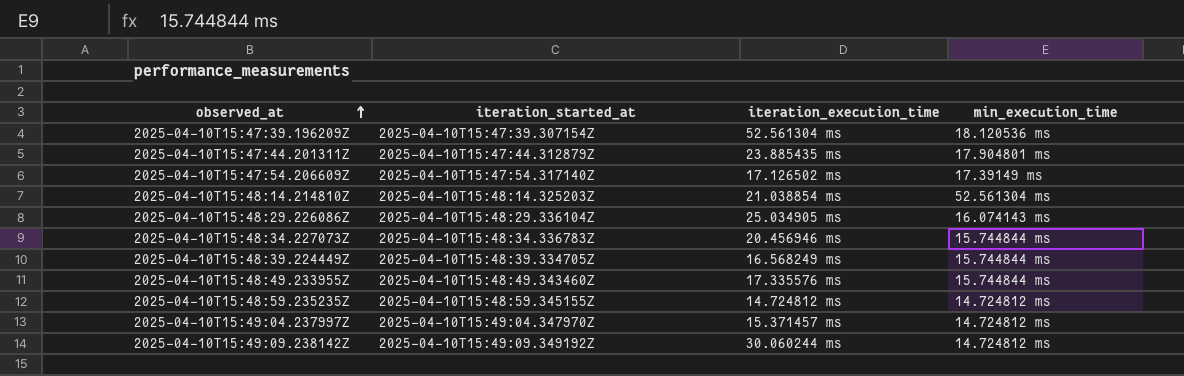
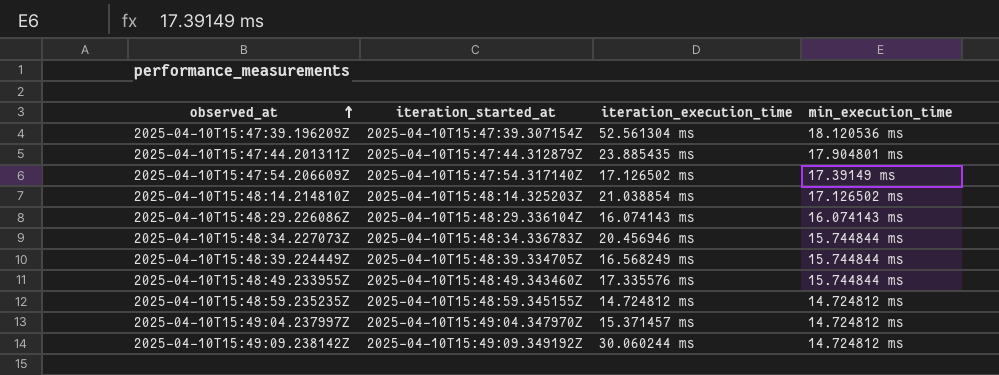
2025-04-10T15:48:14.214810Z | min_execution_time: 52.561304 ms -> 17.126502 ms
2025-04-10T15:48:29.226086Z | iteration_execution_time: 25.034905 ms -> 16.074143 ms

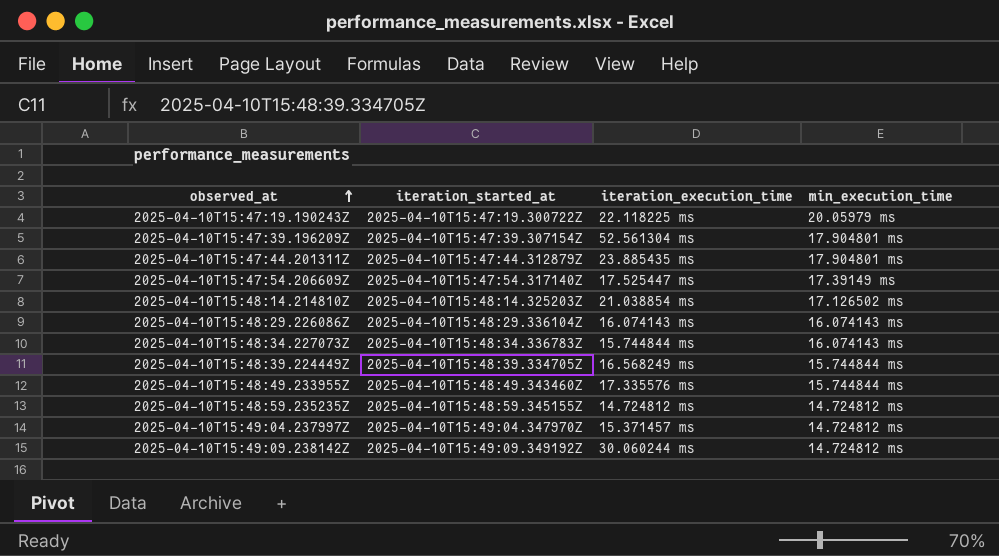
row 2025-04-10T15:47:19.190243Z: none -> 2025-04-10T15:47:19.300722Z | 22.118225 ms | 20.05979 ms
2025-04-10T15:47:39.196209Z | min_execution_time: 18.120536 ms -> 17.904801 ms
2025-04-10T15:47:54.206609Z | iteration_execution_time: 17.126502 ms -> 17.525447 ms
2025-04-10T15:48:34.227073Z | iteration_execution_time: 20.456946 ms -> 15.744844 ms
2025-04-10T15:48:34.227073Z | min_execution_time: 15.744844 ms -> 16.074143 ms

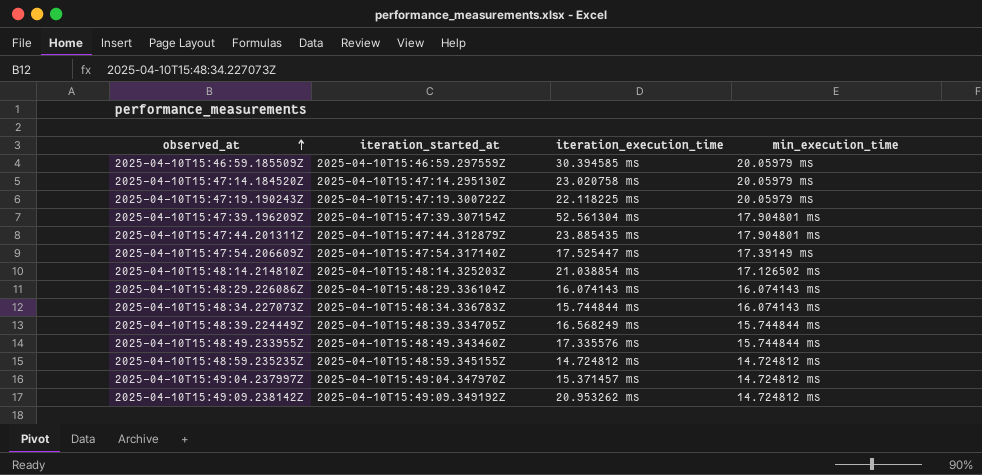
row 2025-04-10T15:46:59.185509Z: none -> 2025-04-10T15:46:59.297559Z | 30.394585 ms | 20.05979 ms
row 2025-04-10T15:47:14.184520Z: none -> 2025-04-10T15:47:14.295130Z | 23.020758 ms | 20.05979 ms
2025-04-10T15:49:09.238142Z | iteration_execution_time: 30.060244 ms -> 20.953262 ms

